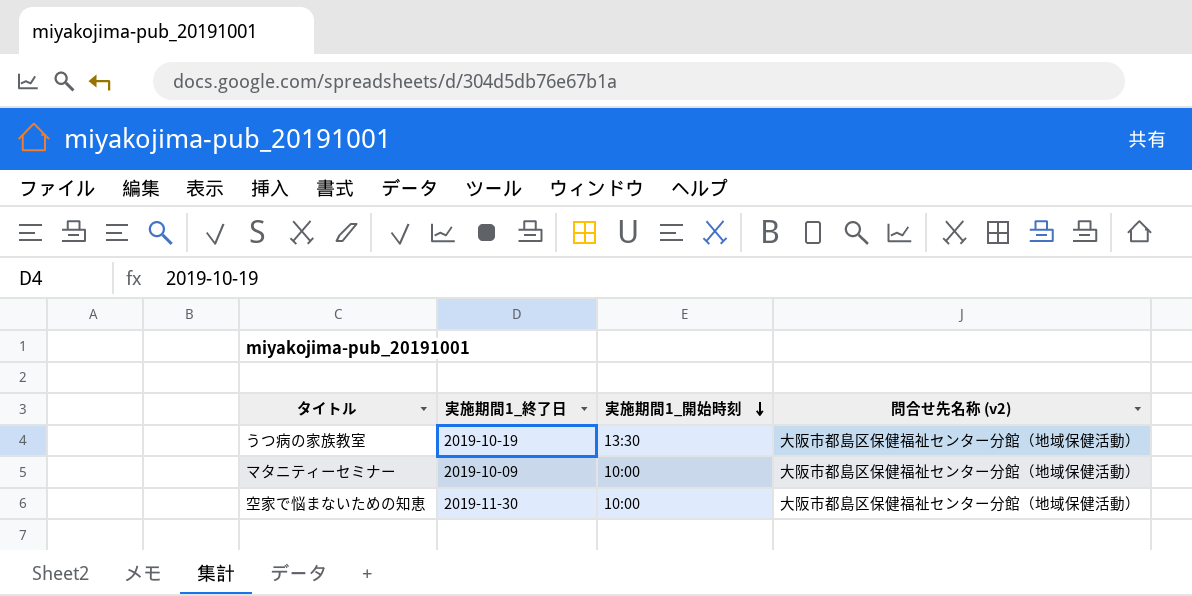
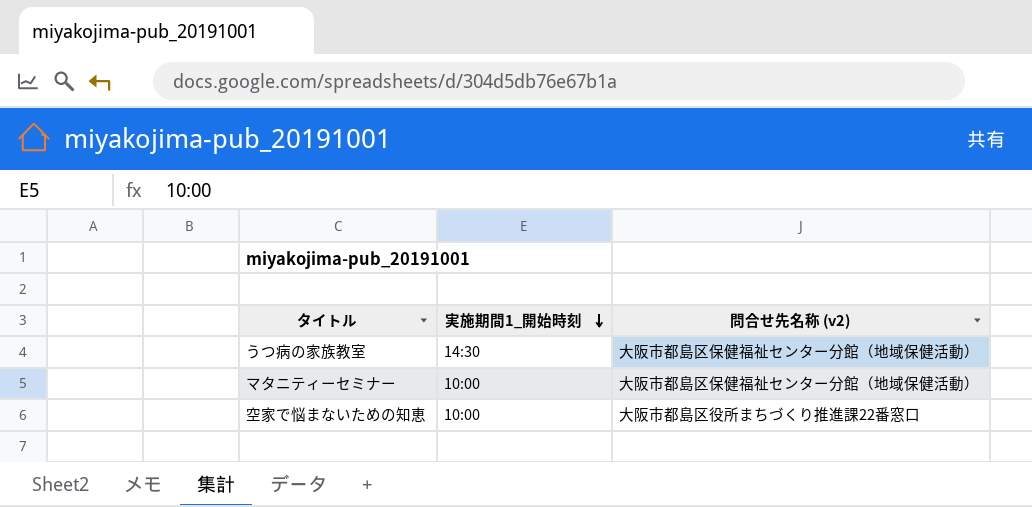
column 実施期間1_終了日 | position: 2 -> none
うつ病の家族教室 | 実施期間1_開始時刻: 13:30 -> 14:30
空家で悩まないための知恵 | 問合せ先名称 (v2): 大阪市都島区保健福祉センター分館（地域保健活動） -> 大阪市都島区役所まちづくり推進課22番窓口

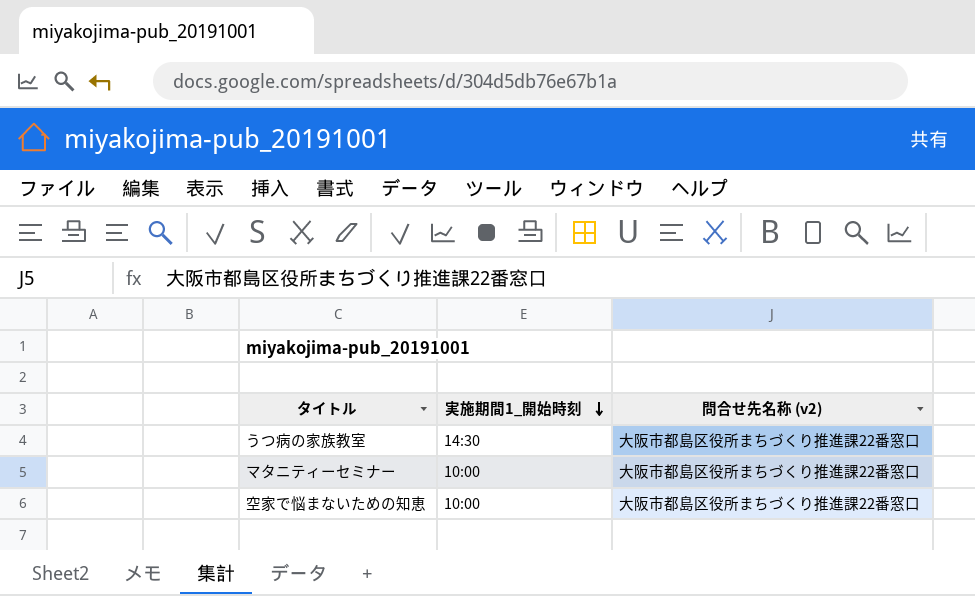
うつ病の家族教室 | 問合せ先名称 (v2): 大阪市都島区保健福祉センター分館（地域保健活動） -> 大阪市都島区役所まちづくり推進課22番窓口
マタニティーセミナー | 問合せ先名称 (v2): 大阪市都島区保健福祉センター分館（地域保健活動） -> 大阪市都島区役所まちづくり推進課22番窓口

